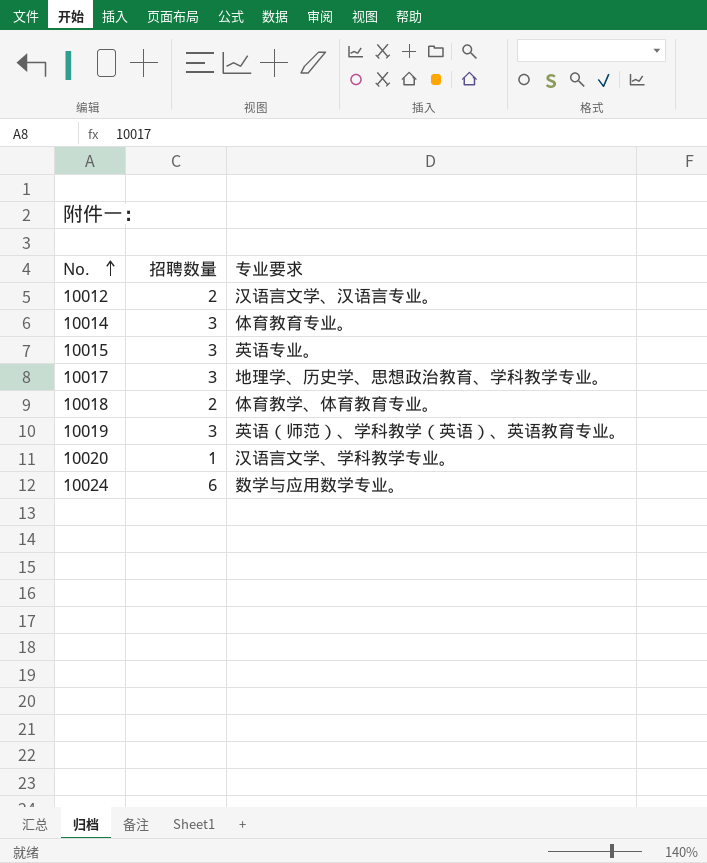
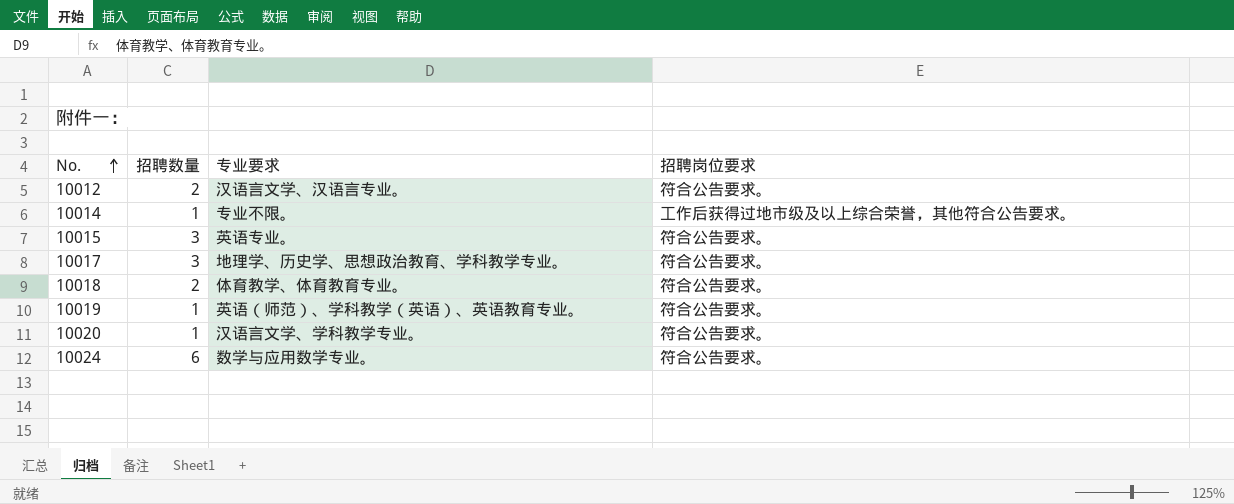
column 招聘岗位要求 | position: none -> 4
10014 | 招聘数量: 3 -> 1
10014 | 专业要求: 体育教育专业。 -> 专业不限。
10019 | 招聘数量: 3 -> 1

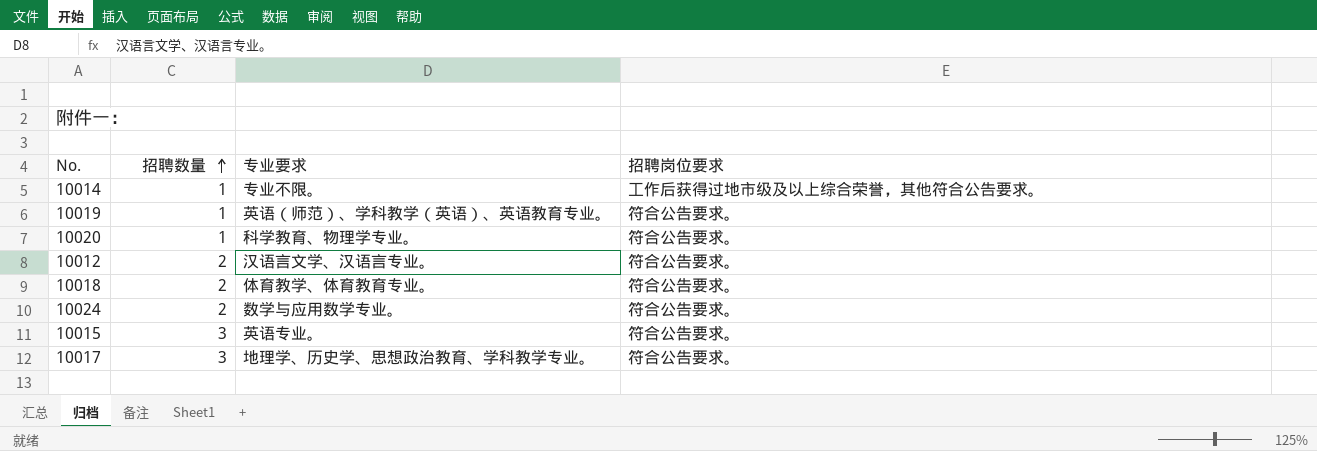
row order: No. ascending -> 招聘数量 ascending
10020 | 专业要求: 汉语言文学、学科教学专业。 -> 科学教育、物理学专业。
10024 | 招聘数量: 6 -> 2

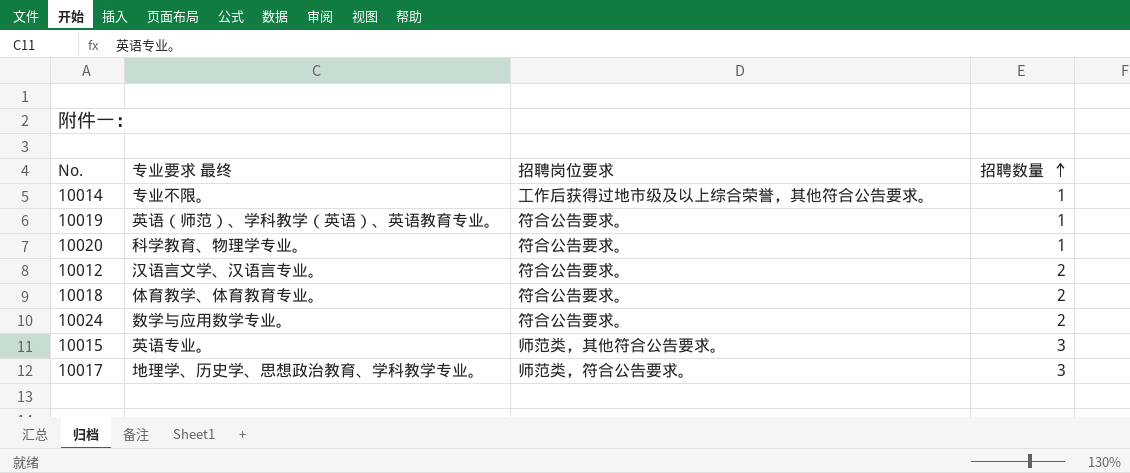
column name: 专业要求 -> 专业要求 最终
column 招聘数量 | position: 2 -> 4
10015 | 招聘岗位要求: 符合公告要求。 -> 师范类，其他符合公告要求。
10017 | 招聘岗位要求: 符合公告要求。 -> 师范类，符合公告要求。

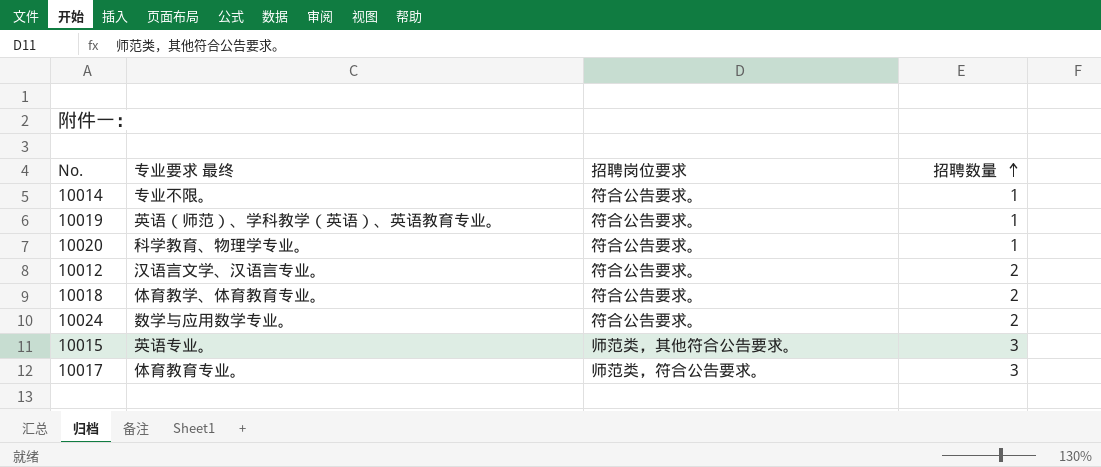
10014 | 招聘岗位要求: 工作后获得过地市级及以上综合荣誉，其他符合公告要求。 -> 符合公告要求。
10017 | 专业要求 最终: 地理学、历史学、思想政治教育、学科教学专业。 -> 体育教育专业。

